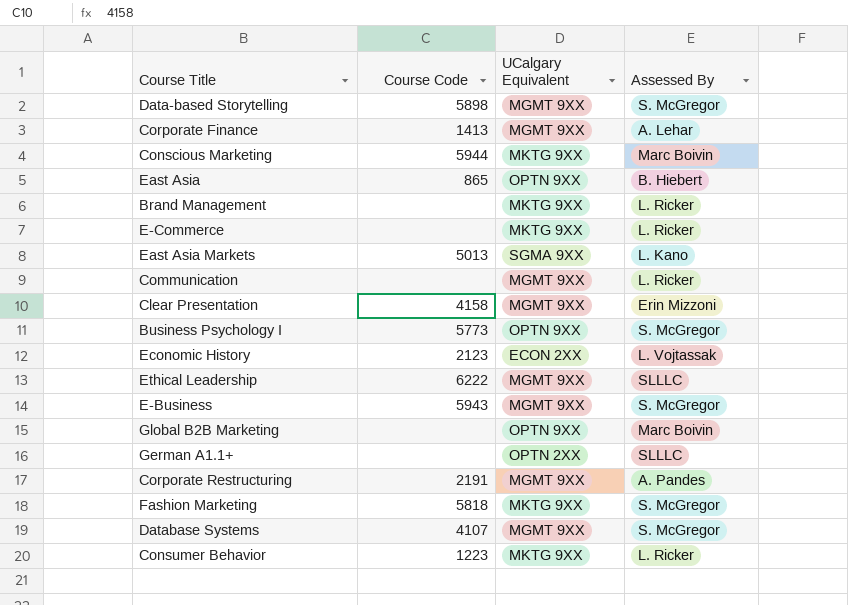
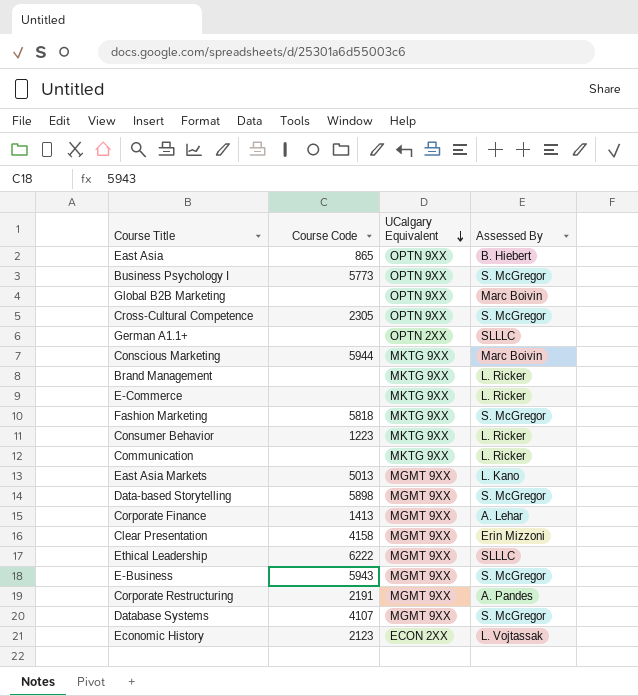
row order: none -> UCalgary Equivalent descending
row Cross-Cultural Competence: none -> 2305 | OPTN 9XX | S. McGregor
Communication | UCalgary Equivalent: MGMT 9XX -> MKTG 9XX
East Asia Markets | UCalgary Equivalent: SGMA 9XX -> MGMT 9XX

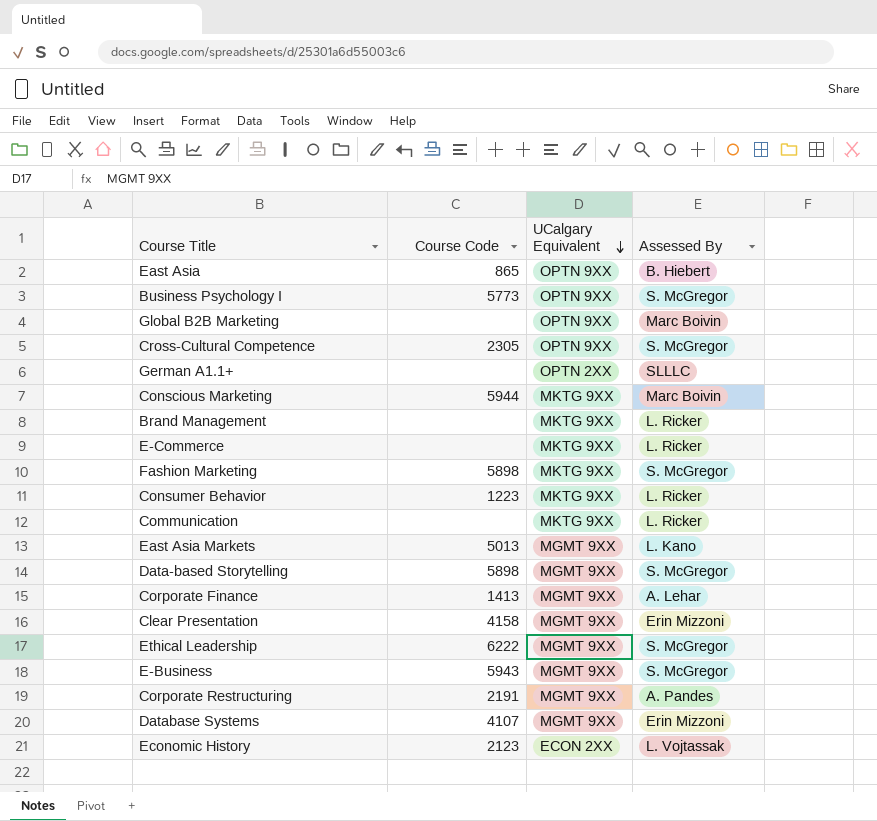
Fashion Marketing | Course Code: 5818 -> 5898
Ethical Leadership | Assessed By: SLLLC -> S. McGregor
Database Systems | Assessed By: S. McGregor -> Erin Mizzoni

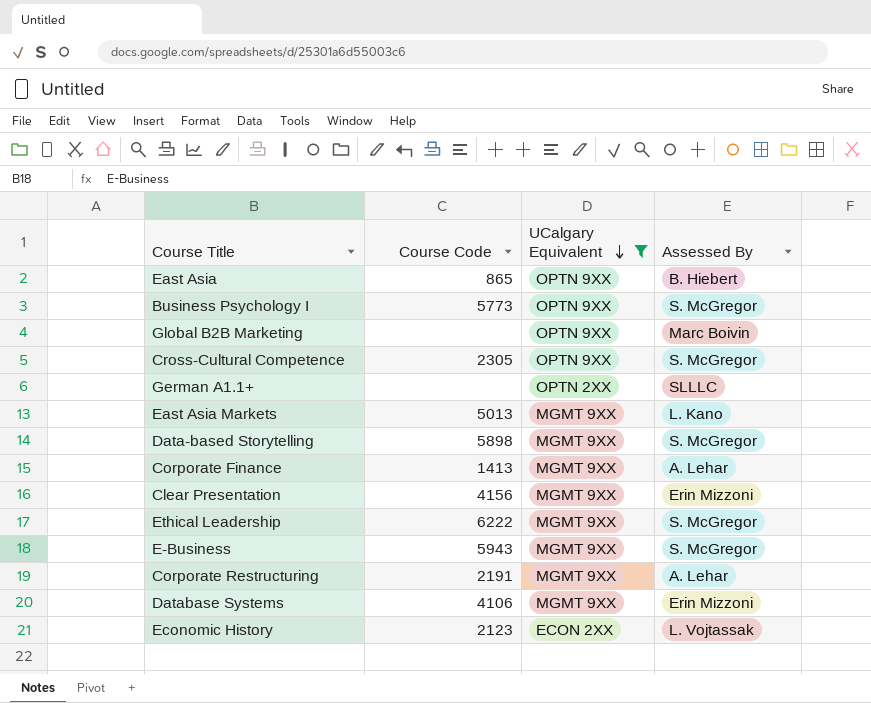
filter: none -> UCalgary Equivalent != MKTG 9XX
Clear Presentation | Course Code: 4158 -> 4156
Corporate Restructuring | Assessed By: A. Pandes -> A. Lehar
Database Systems | Course Code: 4107 -> 4106

